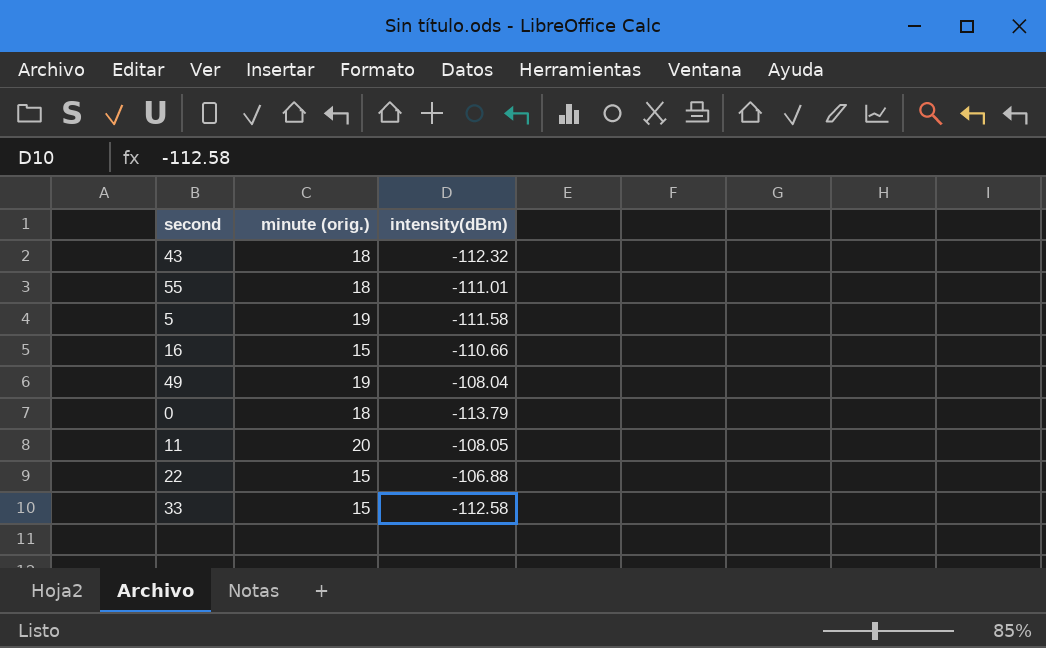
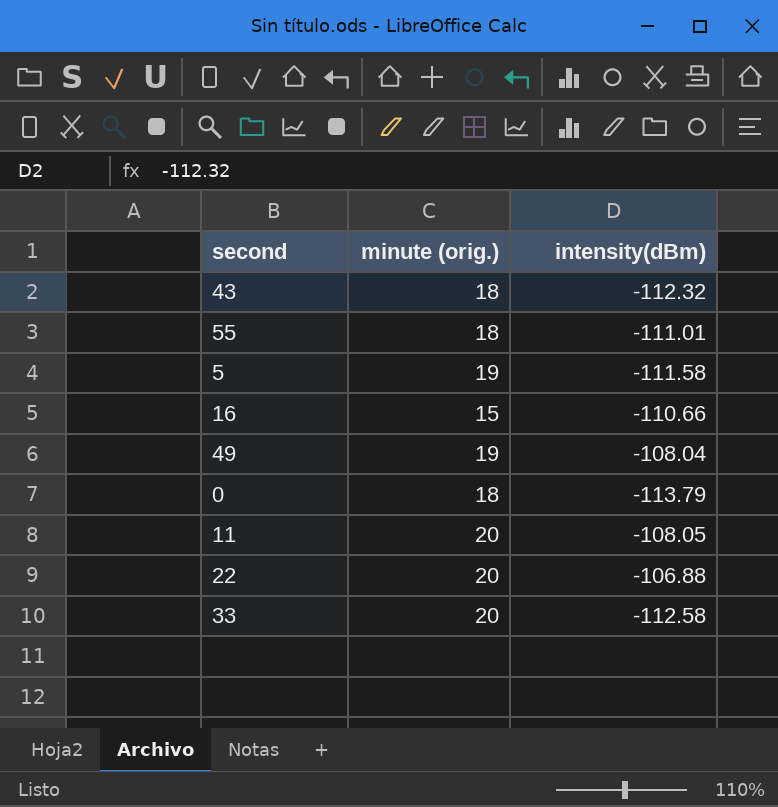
22 | minute (orig.): 15 -> 20
33 | minute (orig.): 15 -> 20

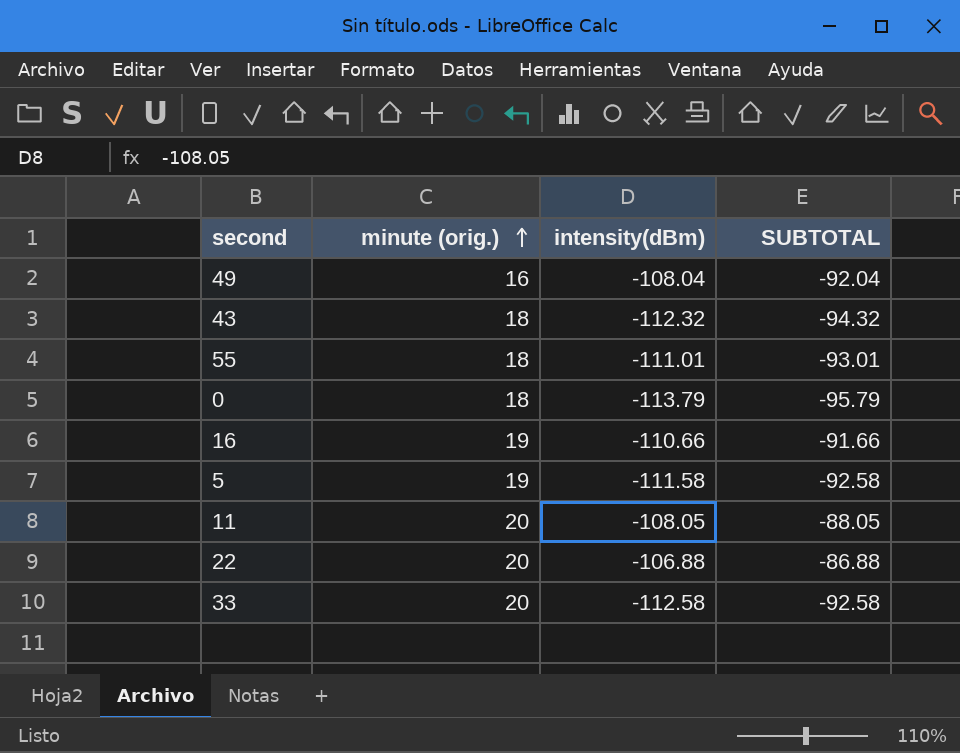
row order: none -> minute (orig.) ascending
column SUBTOTAL | formula: none -> [minute (orig.)] + [intensity(dBm)]
49 | minute (orig.): 19 -> 16
16 | minute (orig.): 15 -> 19

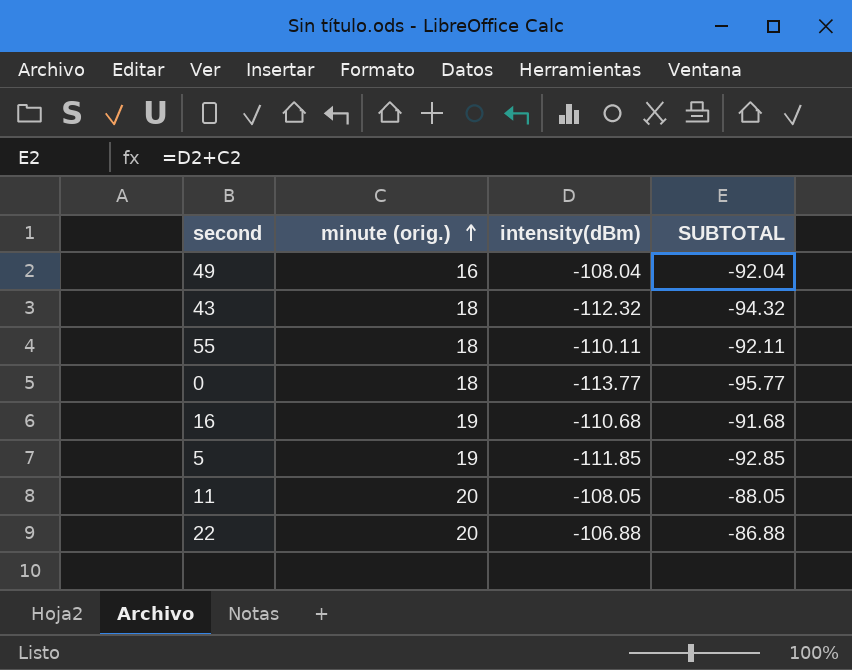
row 33: 20 | -112.58 | -92.58 -> none
55 | intensity(dBm): -111.01 -> -110.11
55 | SUBTOTAL: -93.01 -> -92.11
0 | intensity(dBm): -113.79 -> -113.77
0 | SUBTOTAL: -95.79 -> -95.77
16 | intensity(dBm): -110.66 -> -110.68
16 | SUBTOTAL: -91.66 -> -91.68
5 | intensity(dBm): -111.58 -> -111.85
5 | SUBTOTAL: -92.58 -> -92.85

